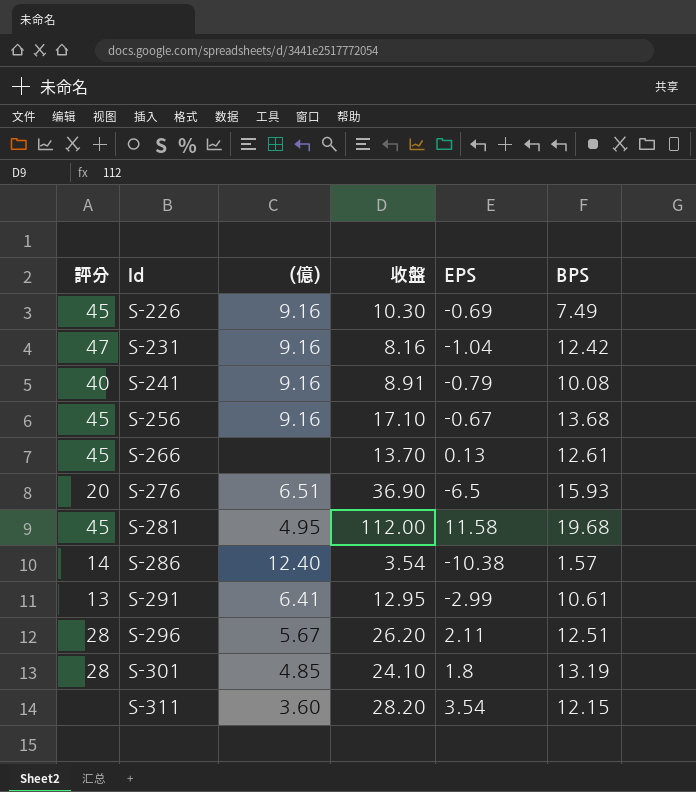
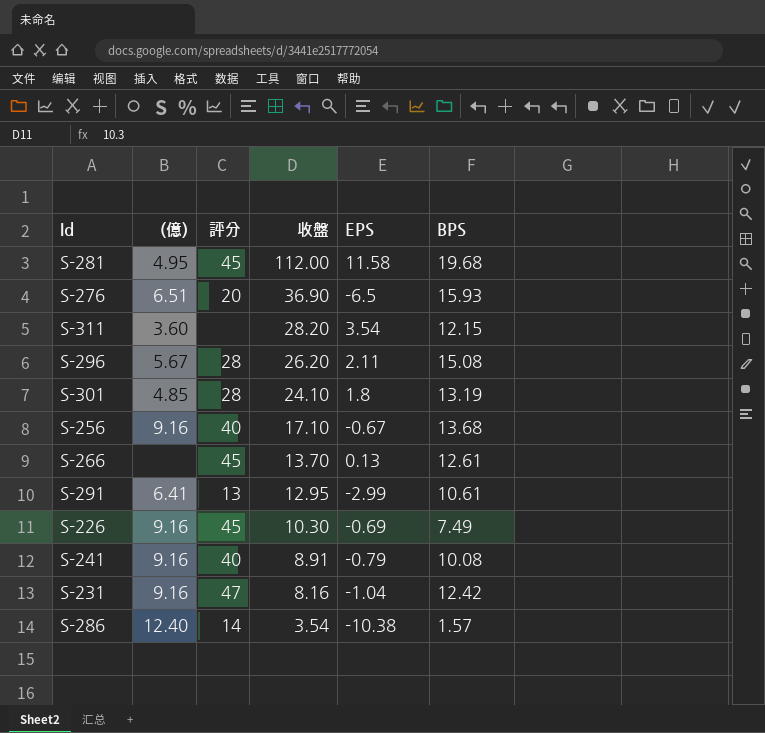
row order: Id ascending -> 收盤 descending
column 評分 | position: 1 -> 3
S-296 | BPS: 12.51 -> 15.08
S-256 | 評分: 45 -> 40

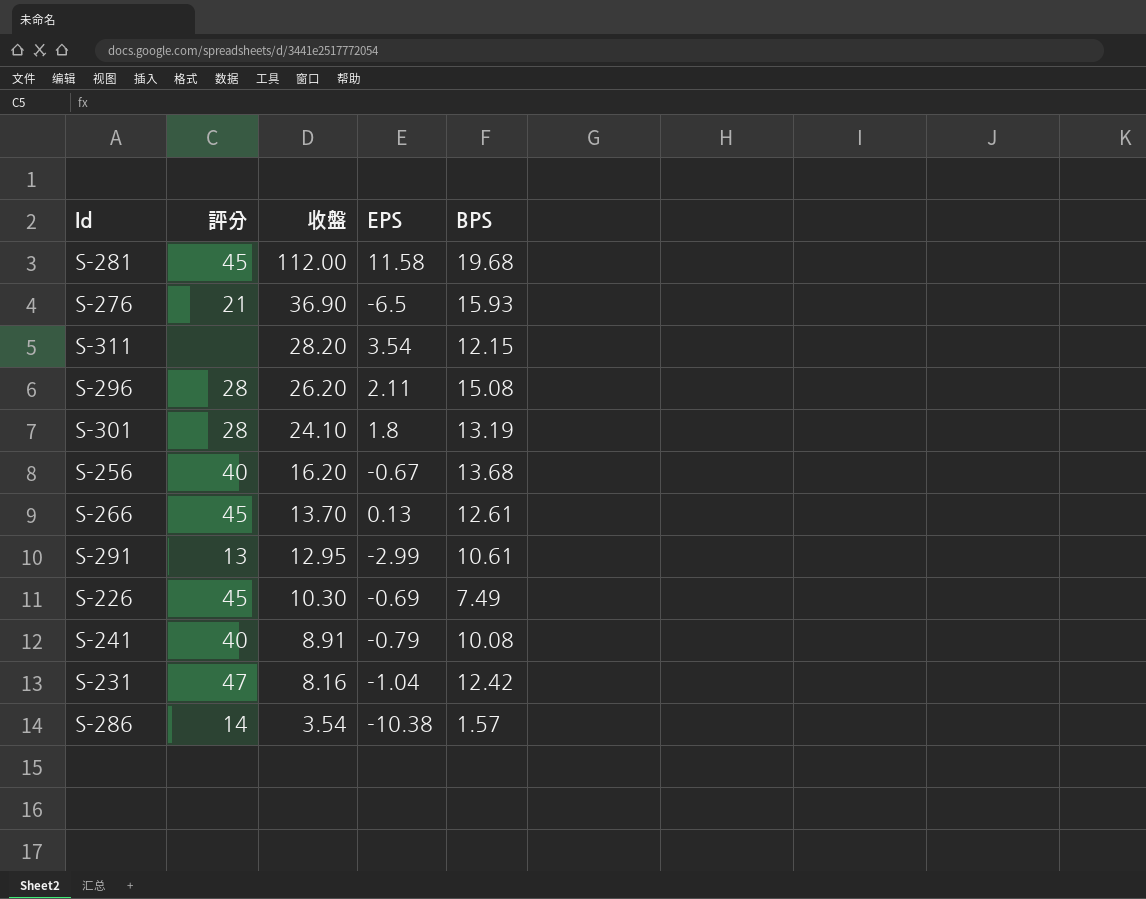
column (億) | position: 2 -> none
S-276 | 評分: 20 -> 21
S-256 | 收盤: 17.10 -> 16.20

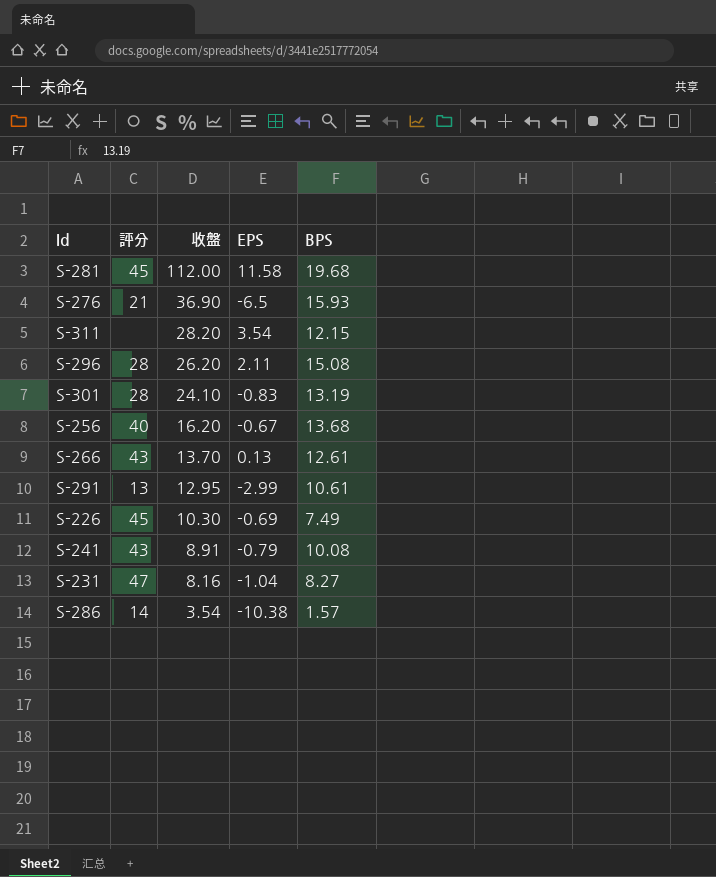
S-301 | EPS: 1.8 -> -0.83
S-266 | 評分: 45 -> 43
S-241 | 評分: 40 -> 43
S-231 | BPS: 12.42 -> 8.27

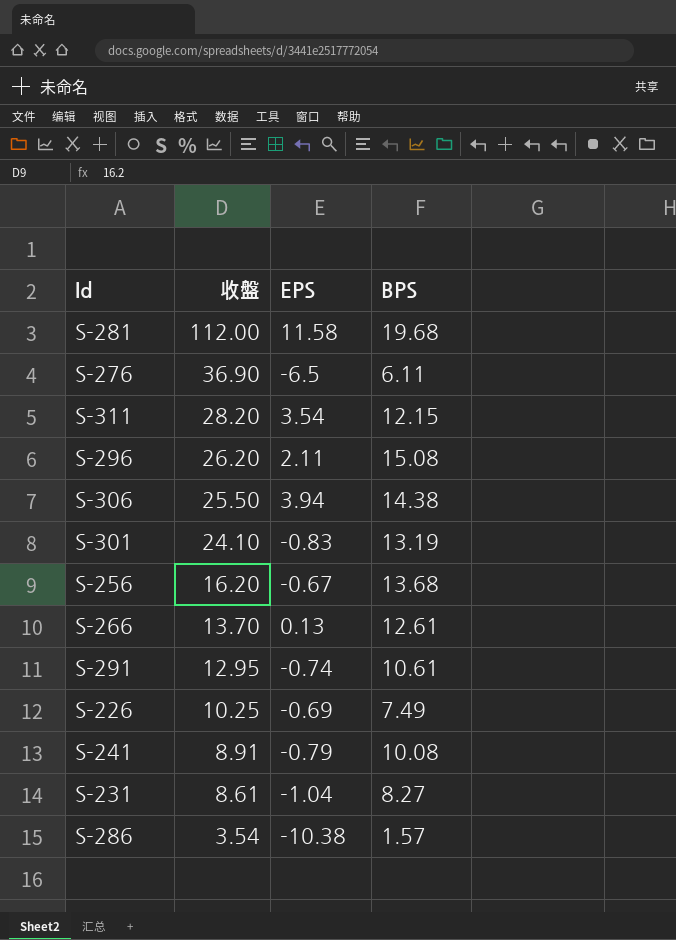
column 評分 | position: 2 -> none
S-276 | BPS: 15.93 -> 6.11
row S-306: none -> 25.50 | 3.94 | 14.38
S-291 | EPS: -2.99 -> -0.74
S-226 | 收盤: 10.30 -> 10.25
S-231 | 收盤: 8.16 -> 8.61

